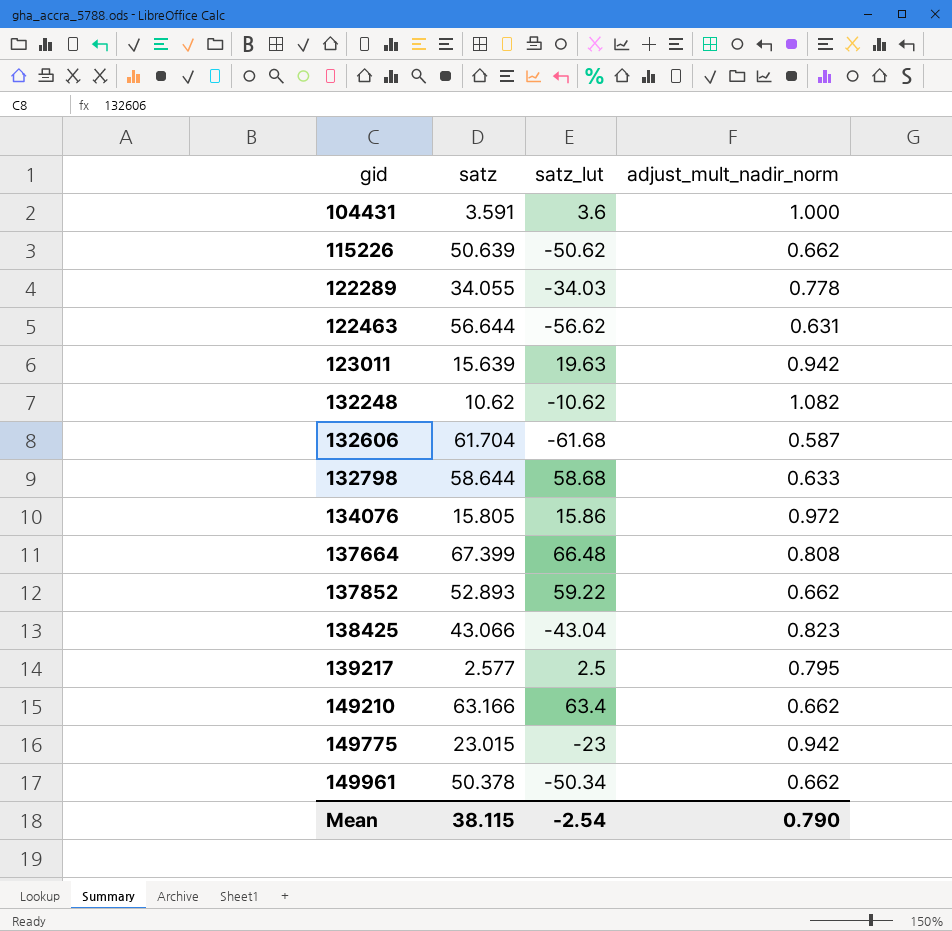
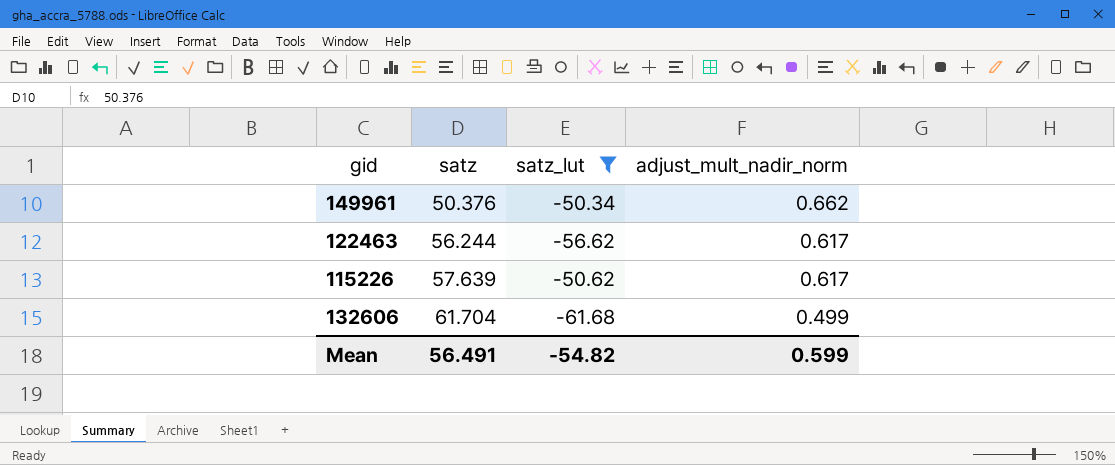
filter: none -> satz_lut <= -50.34
row order: gid ascending -> satz ascending
149961 | satz: 50.378 -> 50.376
122463 | satz: 56.644 -> 56.244
122463 | adjust_mult_nadir_norm: 0.631 -> 0.617
115226 | satz: 50.639 -> 57.639
115226 | adjust_mult_nadir_norm: 0.662 -> 0.617
132606 | adjust_mult_nadir_norm: 0.587 -> 0.499
Mean | satz: 38.115 -> 56.491
Mean | satz_lut: -2.54 -> -54.82
Mean | adjust_mult_nadir_norm: 0.790 -> 0.599

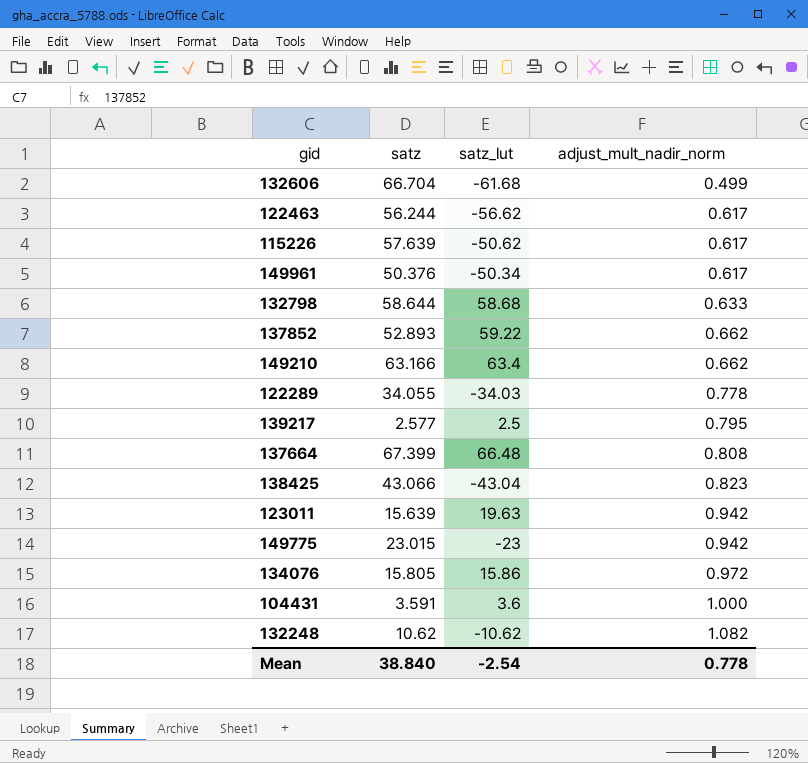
filter: satz_lut <= -50.34 -> none
row order: satz ascending -> adjust_mult_nadir_norm ascending
132606 | satz: 61.704 -> 66.704
149961 | adjust_mult_nadir_norm: 0.662 -> 0.617
Mean | satz: 56.491 -> 38.840
Mean | satz_lut: -54.82 -> -2.54
Mean | adjust_mult_nadir_norm: 0.599 -> 0.778

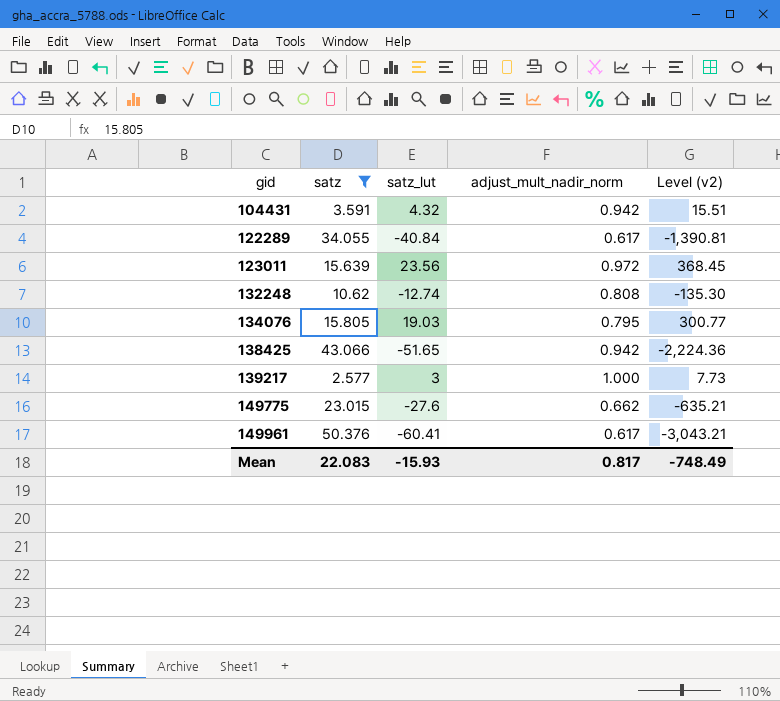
filter: none -> satz <= 50.376
row order: adjust_mult_nadir_norm ascending -> gid ascending
column Level (v2) | formula: none -> [satz] * [satz_lut]
104431 | satz_lut: 3.6 -> 4.32
104431 | adjust_mult_nadir_norm: 1.000 -> 0.942
122289 | satz_lut: -34.03 -> -40.84
122289 | adjust_mult_nadir_norm: 0.778 -> 0.617
123011 | satz_lut: 19.63 -> 23.56
123011 | adjust_mult_nadir_norm: 0.942 -> 0.972
132248 | satz_lut: -10.62 -> -12.74
132248 | adjust_mult_nadir_norm: 1.082 -> 0.808
134076 | satz_lut: 15.86 -> 19.03
134076 | adjust_mult_nadir_norm: 0.972 -> 0.795
138425 | satz_lut: -43.04 -> -51.65
138425 | adjust_mult_nadir_norm: 0.823 -> 0.942
139217 | satz_lut: 2.5 -> 3
139217 | adjust_mult_nadir_norm: 0.795 -> 1.000
149775 | satz_lut: -23 -> -27.6
149775 | adjust_mult_nadir_norm: 0.942 -> 0.662
149961 | satz_lut: -50.34 -> -60.41
Mean | satz: 38.840 -> 22.083
Mean | satz_lut: -2.54 -> -15.93
Mean | adjust_mult_nadir_norm: 0.778 -> 0.817

